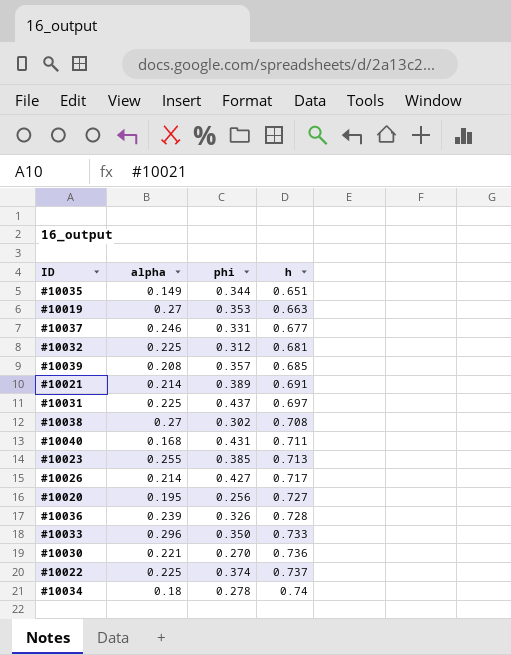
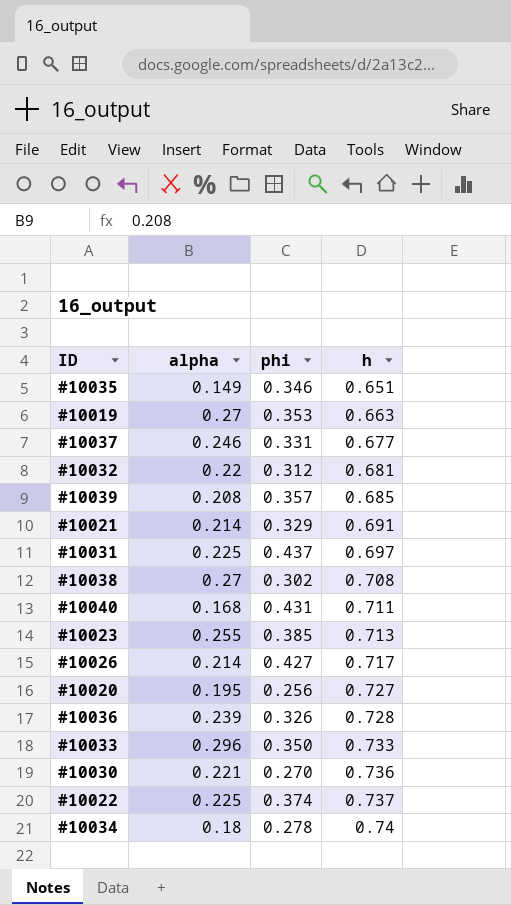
#10035 | phi: 0.344 -> 0.346
#10032 | alpha: 0.225 -> 0.22
#10021 | phi: 0.389 -> 0.329

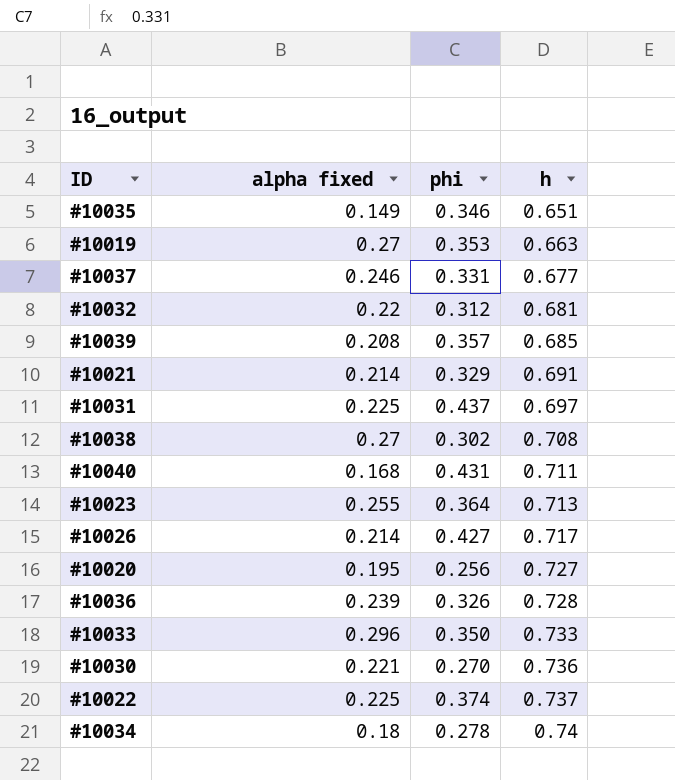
column name: alpha -> alpha fixed
#10023 | phi: 0.385 -> 0.364

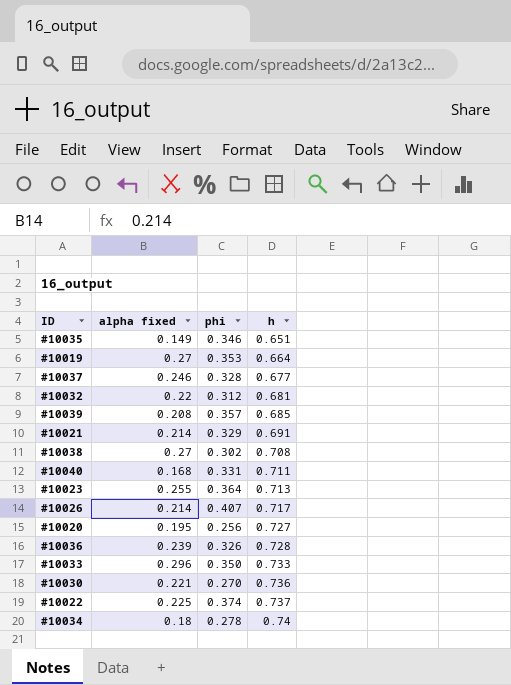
row #10031: 0.225 | 0.437 | 0.697 -> none
#10019 | h: 0.663 -> 0.664
#10037 | phi: 0.331 -> 0.328
#10040 | phi: 0.431 -> 0.331
#10026 | phi: 0.427 -> 0.407

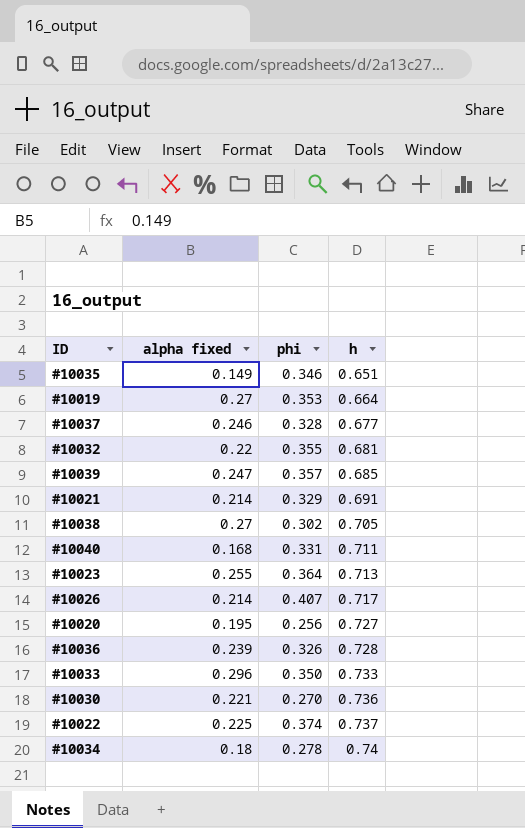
#10032 | phi: 0.312 -> 0.355
#10039 | alpha fixed: 0.208 -> 0.247
#10038 | h: 0.708 -> 0.705

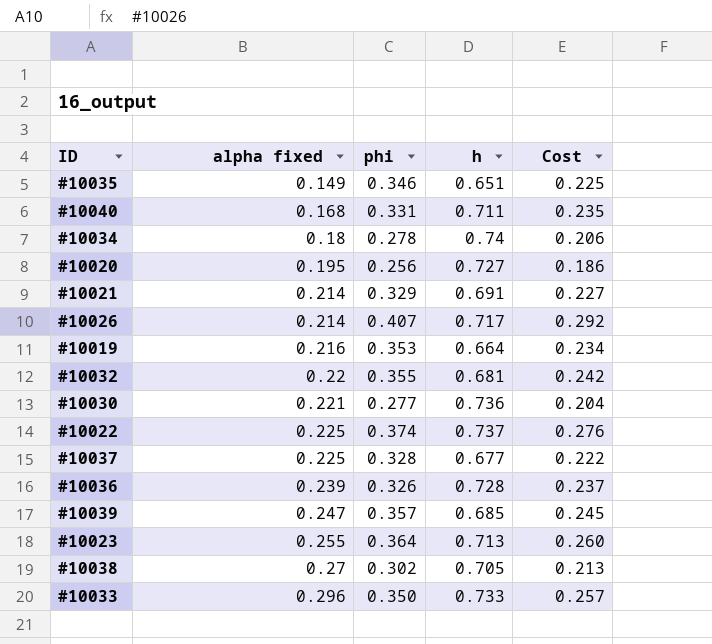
row order: h ascending -> alpha fixed ascending
column Cost | formula: none -> [phi] * [h]
#10019 | alpha fixed: 0.27 -> 0.216
#10030 | phi: 0.270 -> 0.277
#10037 | alpha fixed: 0.246 -> 0.225

